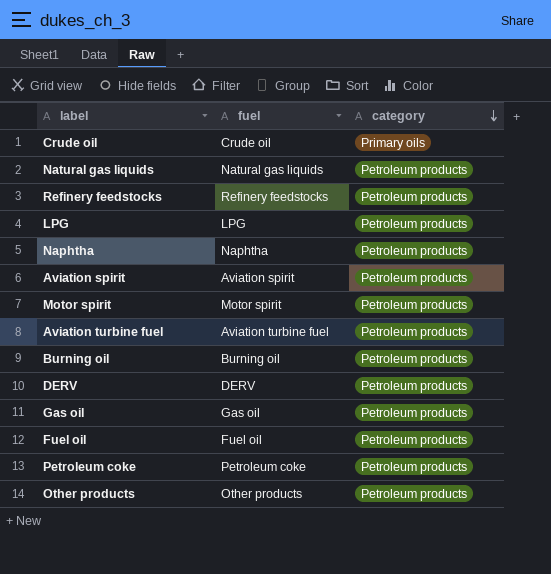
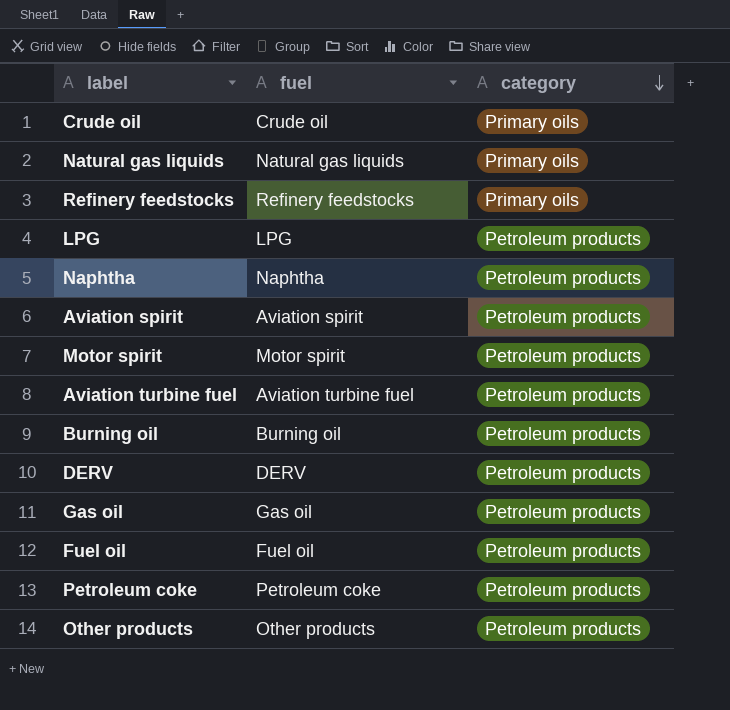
Natural gas liquids | category: Petroleum products -> Primary oils
Refinery feedstocks | category: Petroleum products -> Primary oils

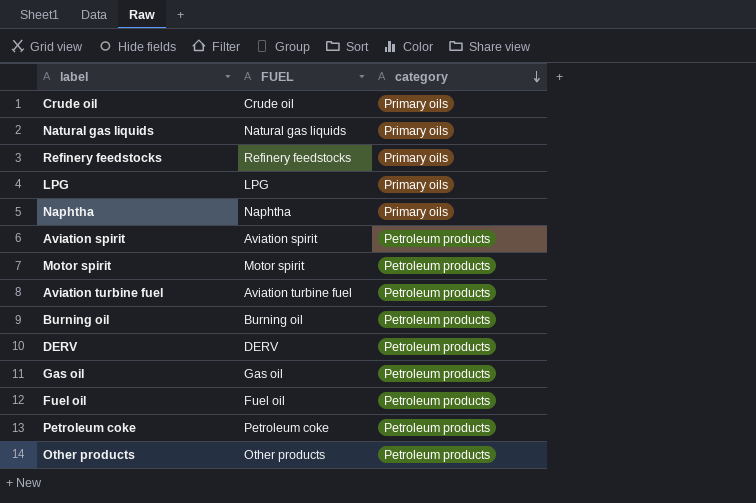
column name: fuel -> FUEL
LPG | category: Petroleum products -> Primary oils
Naphtha | category: Petroleum products -> Primary oils

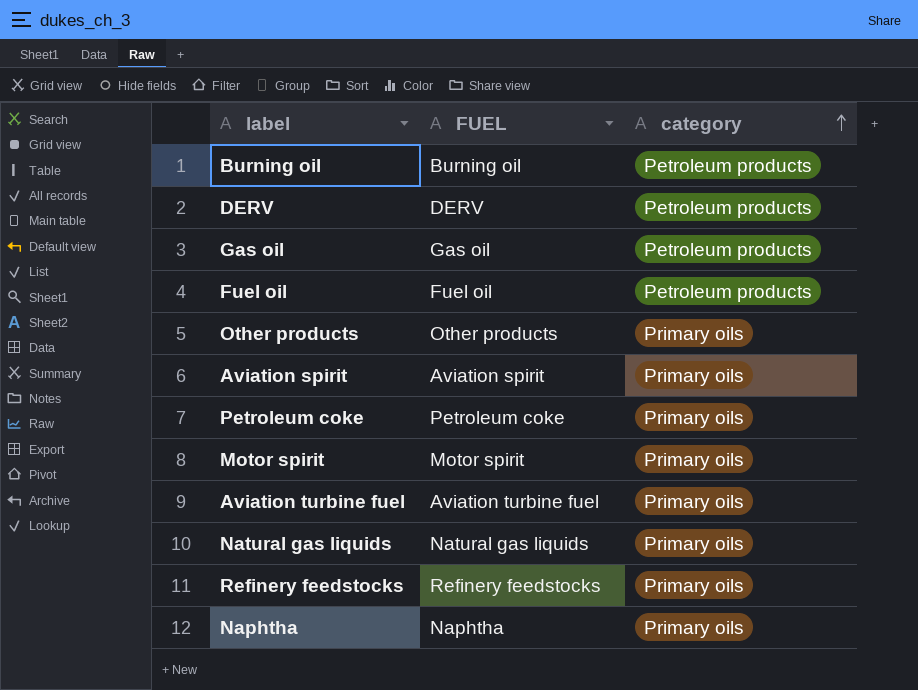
row order: category descending -> category ascending
row Crude oil: Crude oil | Primary oils -> none
row LPG: LPG | Primary oils -> none
Other products | category: Petroleum products -> Primary oils
Aviation spirit | category: Petroleum products -> Primary oils
Petroleum coke | category: Petroleum products -> Primary oils
Motor spirit | category: Petroleum products -> Primary oils
Aviation turbine fuel | category: Petroleum products -> Primary oils

